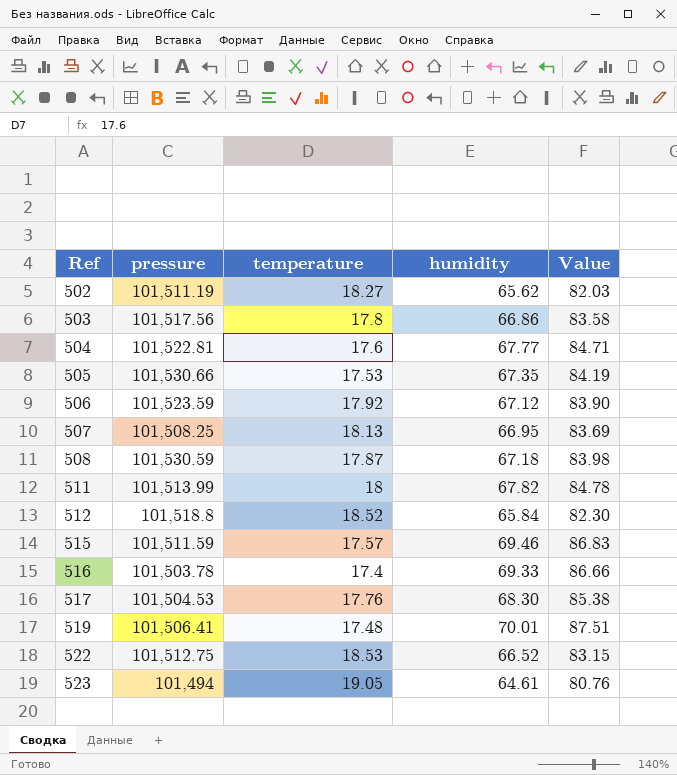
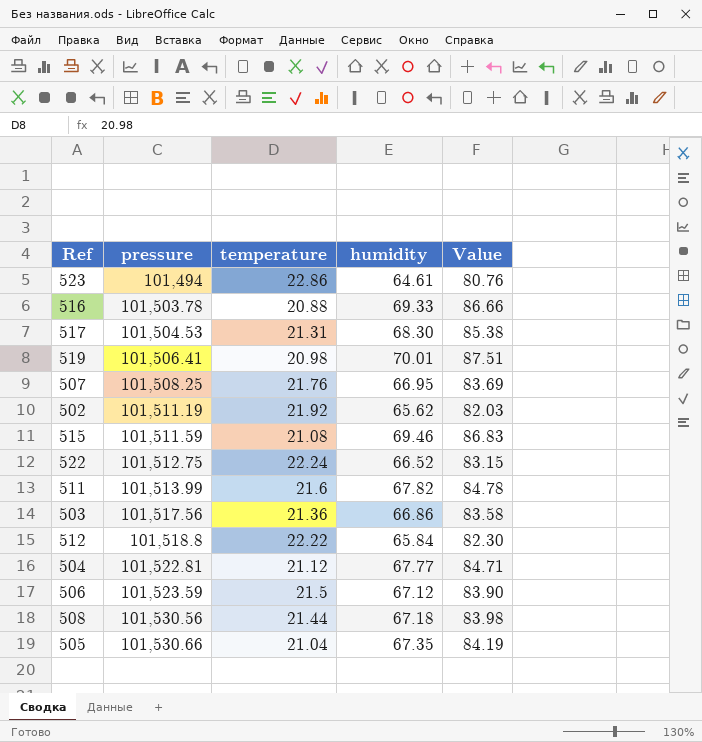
row order: Ref ascending -> pressure ascending
523 | temperature: 19.05 -> 22.86
516 | temperature: 17.4 -> 20.88
517 | temperature: 17.76 -> 21.31
519 | temperature: 17.48 -> 20.98
507 | temperature: 18.13 -> 21.76
502 | temperature: 18.27 -> 21.92
515 | temperature: 17.57 -> 21.08
522 | temperature: 18.53 -> 22.24
511 | temperature: 18 -> 21.6
503 | temperature: 17.8 -> 21.36
512 | temperature: 18.52 -> 22.22
504 | temperature: 17.6 -> 21.12
506 | temperature: 17.92 -> 21.5
508 | pressure: 101,530.59 -> 101,530.56
508 | temperature: 17.87 -> 21.44
505 | temperature: 17.53 -> 21.04

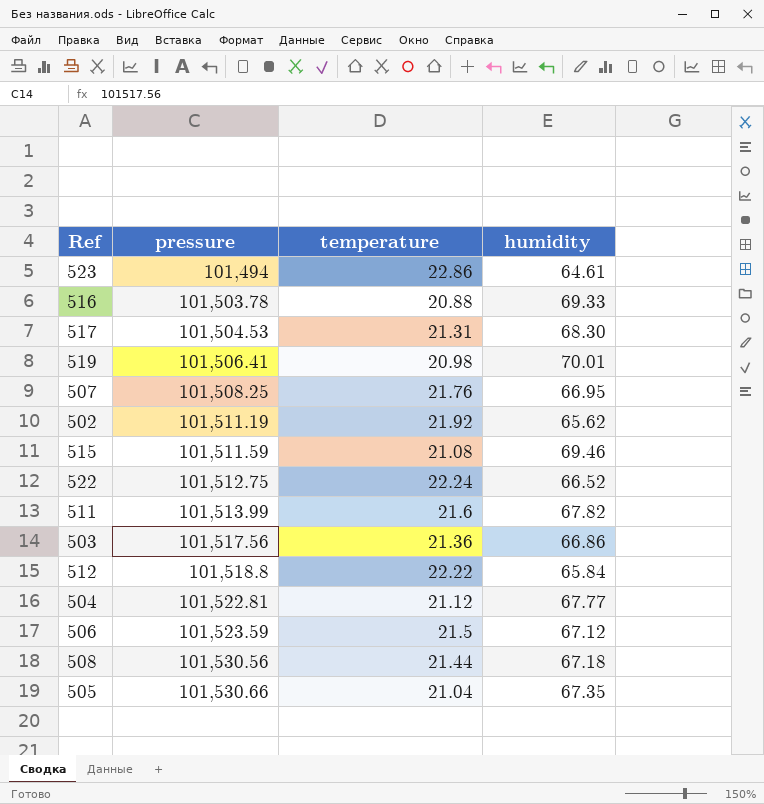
column Value | formula: [humidity] * 1.25 -> none

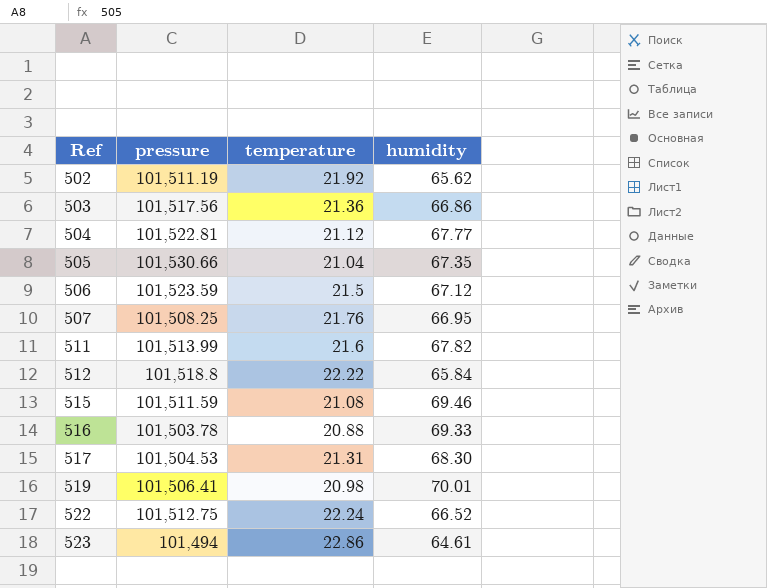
row order: pressure ascending -> Ref ascending
row 508: 101,530.56 | 21.44 | 67.18 -> none

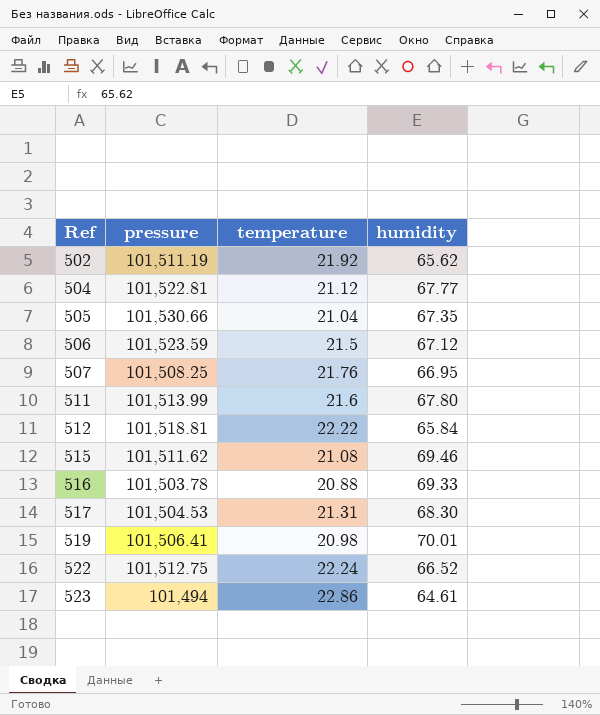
row 503: 101,517.56 | 21.36 | 66.86 -> none
511 | humidity: 67.82 -> 67.80
512 | pressure: 101,518.8 -> 101,518.81
515 | pressure: 101,511.59 -> 101,511.62

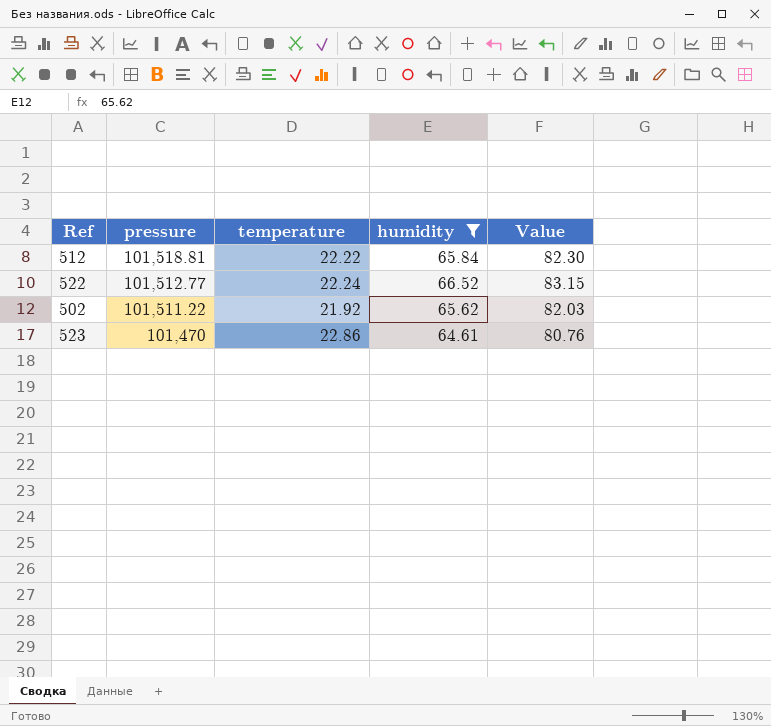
filter: none -> humidity <= 66.52
row order: Ref ascending -> pressure descending
column Value | formula: none -> [humidity] * 1.25
522 | pressure: 101,512.75 -> 101,512.77
502 | pressure: 101,511.19 -> 101,511.22
523 | pressure: 101,494 -> 101,470

